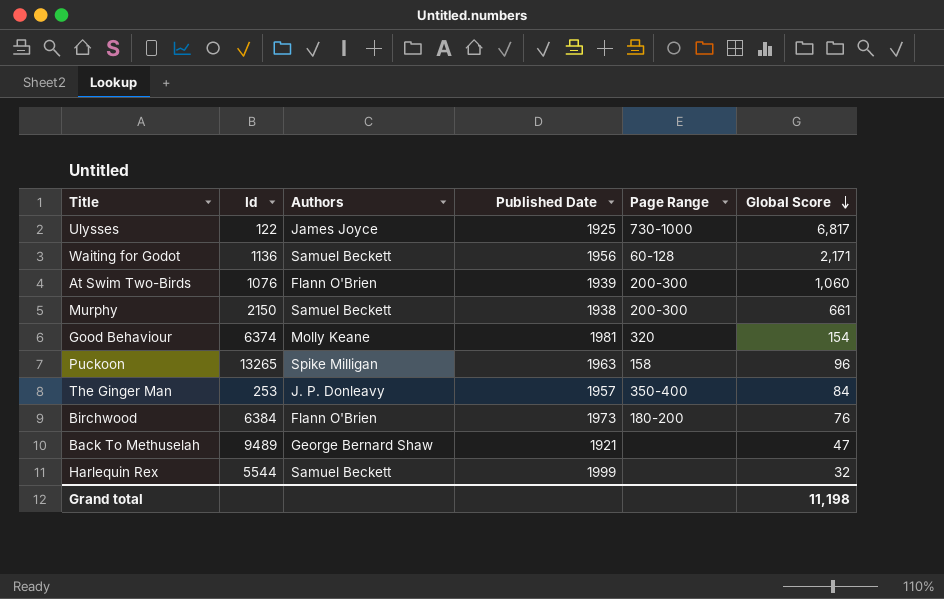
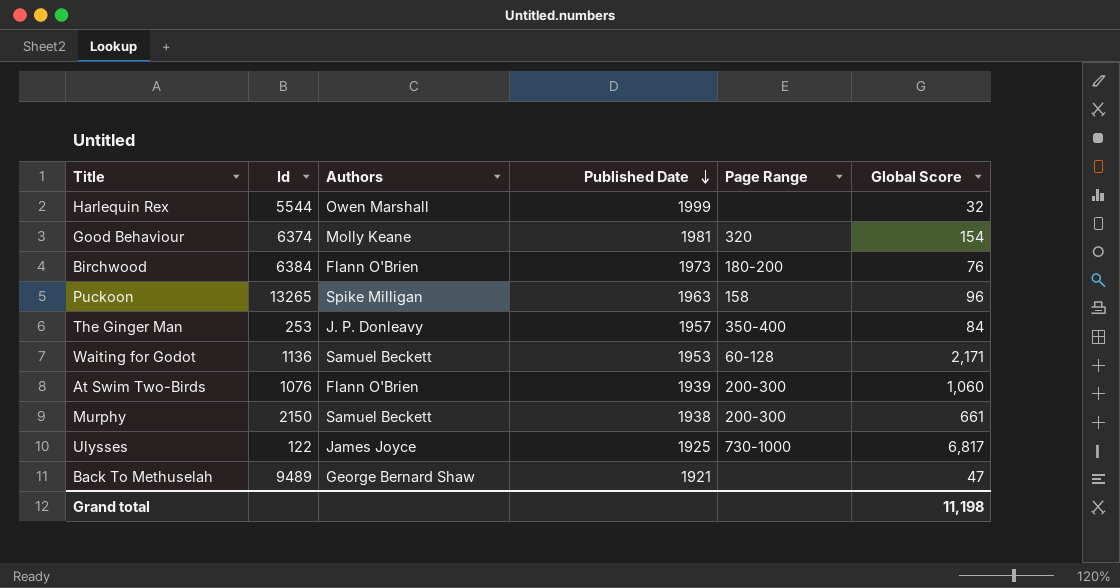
row order: Global Score descending -> Published Date descending
Harlequin Rex | Authors: Samuel Beckett -> Owen Marshall
Waiting for Godot | Published Date: 1956 -> 1953

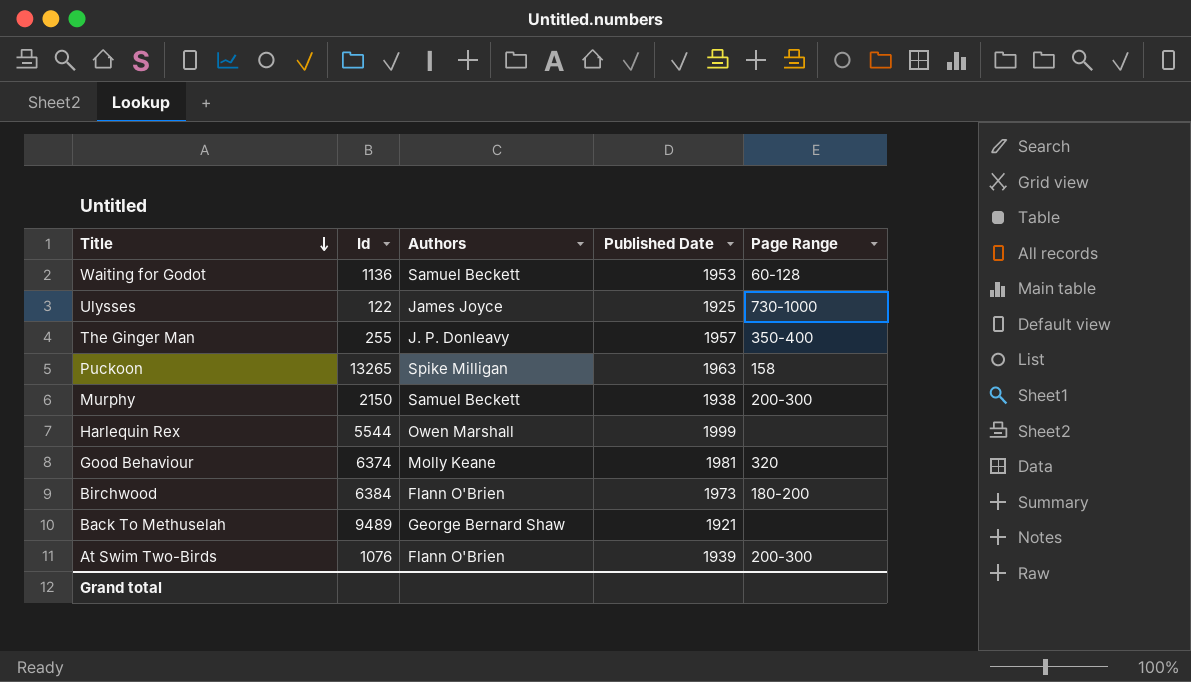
row order: Published Date descending -> Title descending
column Global Score | position: 6 -> none
The Ginger Man | Id: 253 -> 255

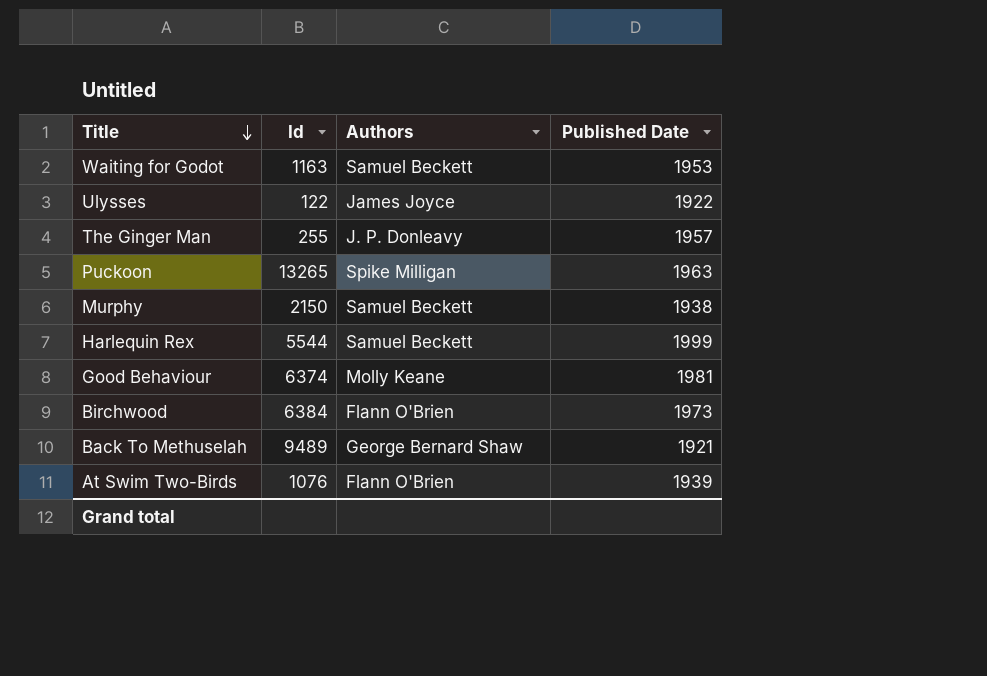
column Page Range | position: 5 -> none
Waiting for Godot | Id: 1136 -> 1163
Ulysses | Published Date: 1925 -> 1922
Harlequin Rex | Authors: Owen Marshall -> Samuel Beckett

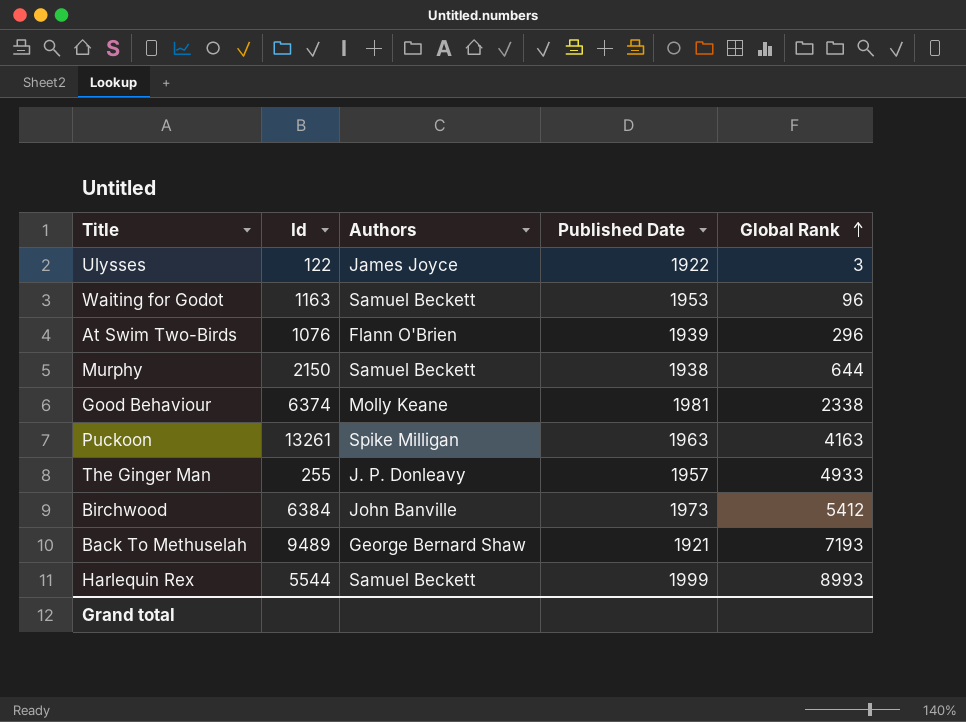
row order: Title descending -> Global Rank ascending
column Global Rank | position: none -> 5
Puckoon | Id: 13265 -> 13261
Birchwood | Authors: Flann O'Brien -> John Banville

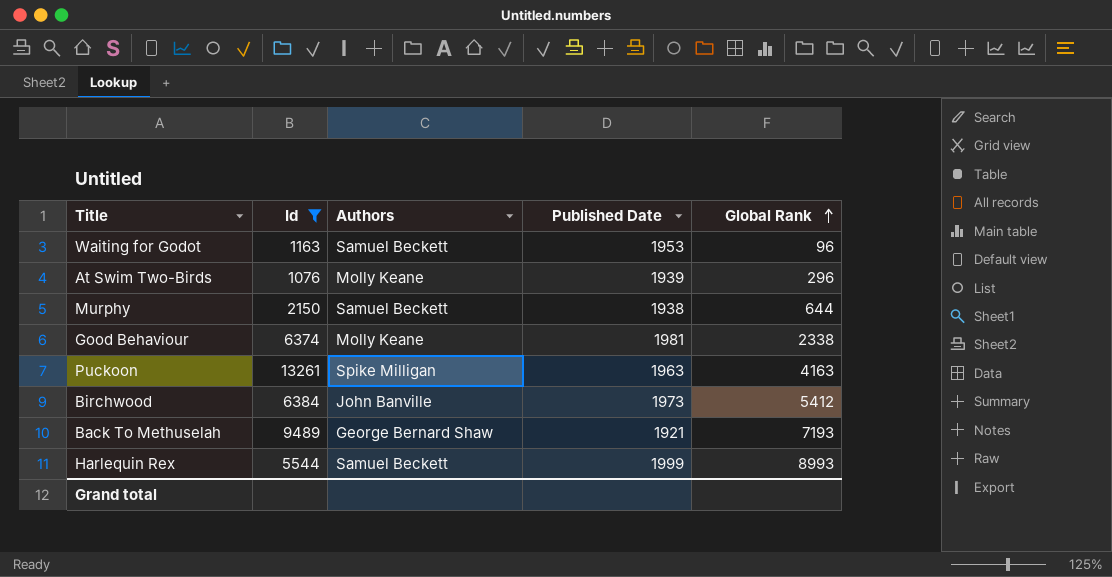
filter: none -> Id >= 1076
At Swim Two-Birds | Authors: Flann O'Brien -> Molly Keane

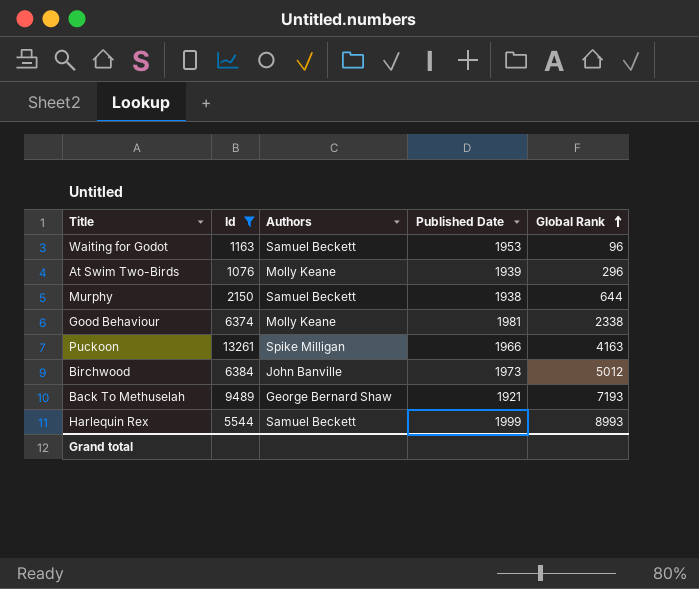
Puckoon | Published Date: 1963 -> 1966
Birchwood | Global Rank: 5412 -> 5012

